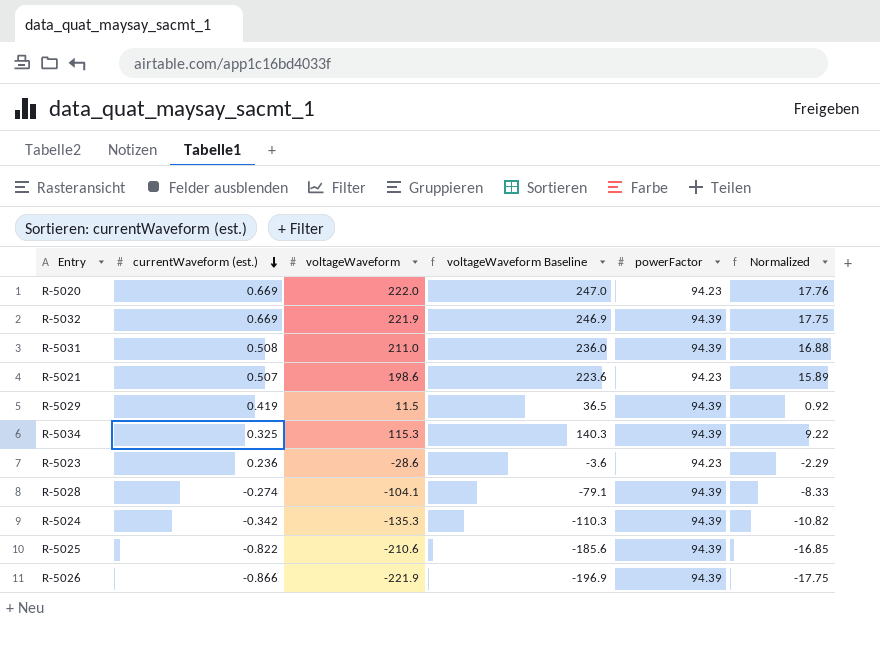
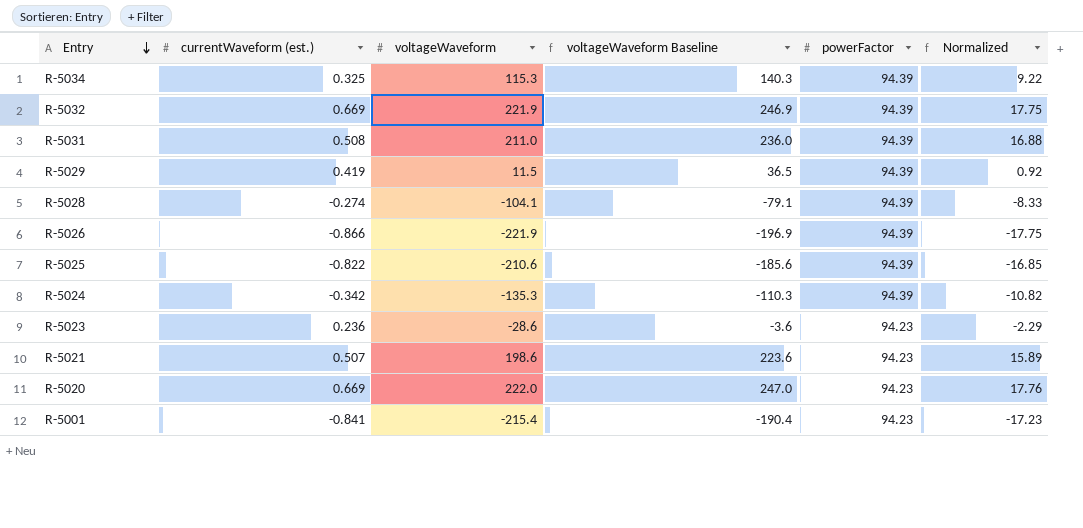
row order: currentWaveform (est.) descending -> Entry descending
row R-5001: none -> -0.841 | -215.4 | -190.4 | 94.23 | -17.23

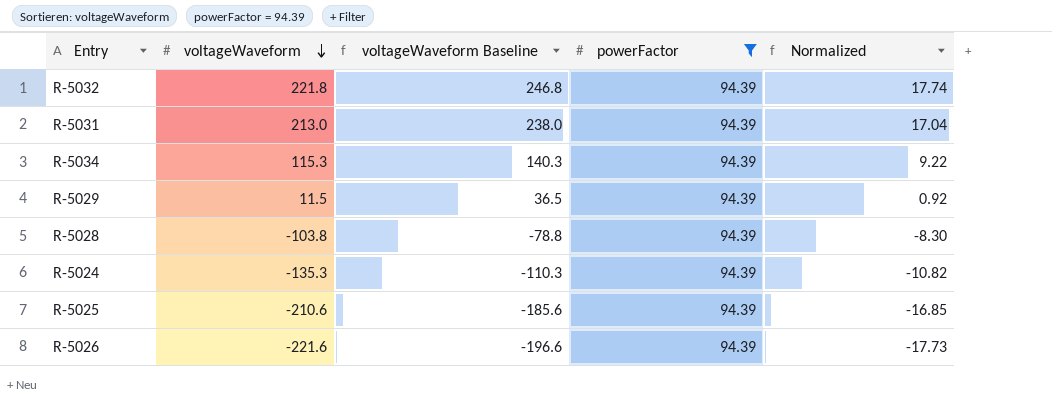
filter: none -> powerFactor = 94.39
row order: Entry descending -> voltageWaveform descending
column currentWaveform (est.) | position: 2 -> none
R-5032 | voltageWaveform: 221.9 -> 221.8
R-5032 | voltageWaveform Baseline: 246.9 -> 246.8
R-5032 | Normalized: 17.75 -> 17.74
R-5031 | voltageWaveform: 211.0 -> 213.0
R-5031 | voltageWaveform Baseline: 236.0 -> 238.0
R-5031 | Normalized: 16.88 -> 17.04
R-5028 | voltageWaveform: -104.1 -> -103.8
R-5028 | voltageWaveform Baseline: -79.1 -> -78.8
R-5028 | Normalized: -8.33 -> -8.30
R-5026 | voltageWaveform: -221.9 -> -221.6
R-5026 | voltageWaveform Baseline: -196.9 -> -196.6
R-5026 | Normalized: -17.75 -> -17.73

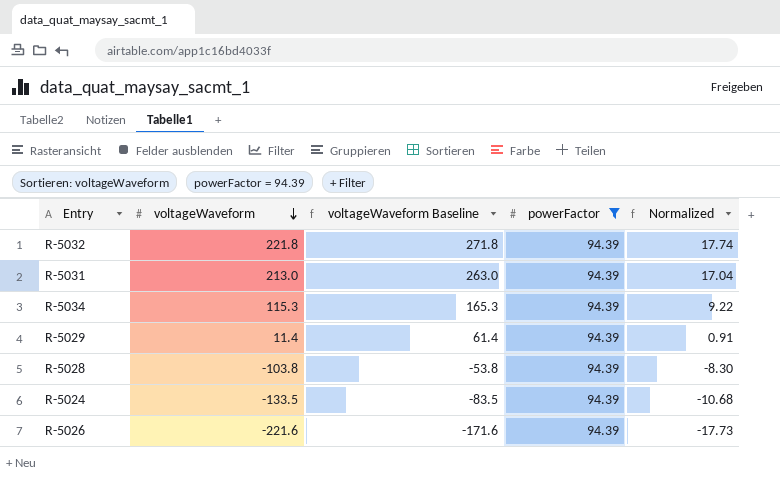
column voltageWaveform Baseline | formula: [voltageWaveform] + 25 -> [voltageWaveform] + 50
row R-5025: -210.6 | -185.6 | 94.39 | -16.85 -> none
R-5029 | voltageWaveform: 11.5 -> 11.4
R-5029 | Normalized: 0.92 -> 0.91
R-5024 | voltageWaveform: -135.3 -> -133.5
R-5024 | Normalized: -10.82 -> -10.68

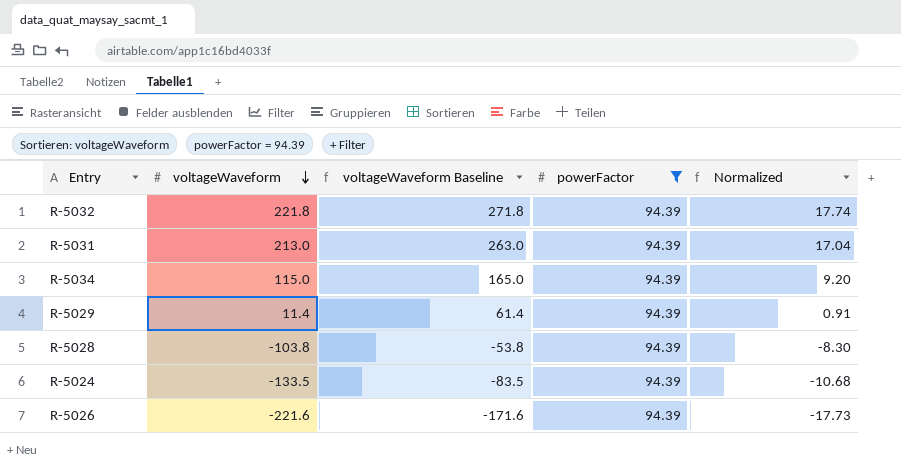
R-5034 | voltageWaveform: 115.3 -> 115.0
R-5034 | voltageWaveform Baseline: 165.3 -> 165.0
R-5034 | Normalized: 9.22 -> 9.20

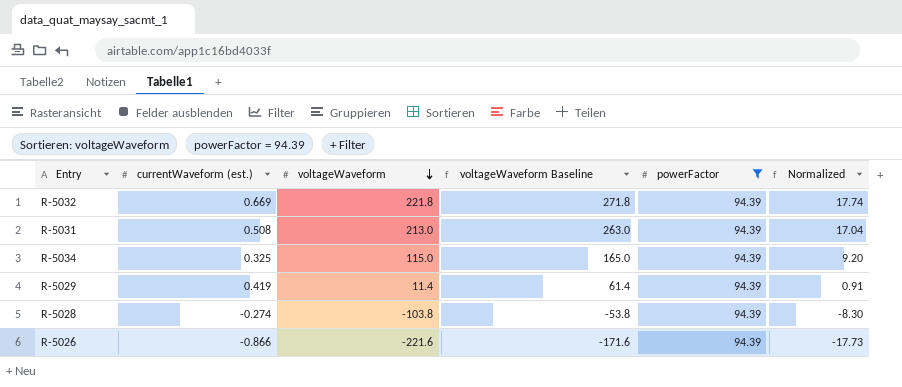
column currentWaveform (est.) | position: none -> 2
row R-5024: -133.5 | -83.5 | 94.39 | -10.68 -> none

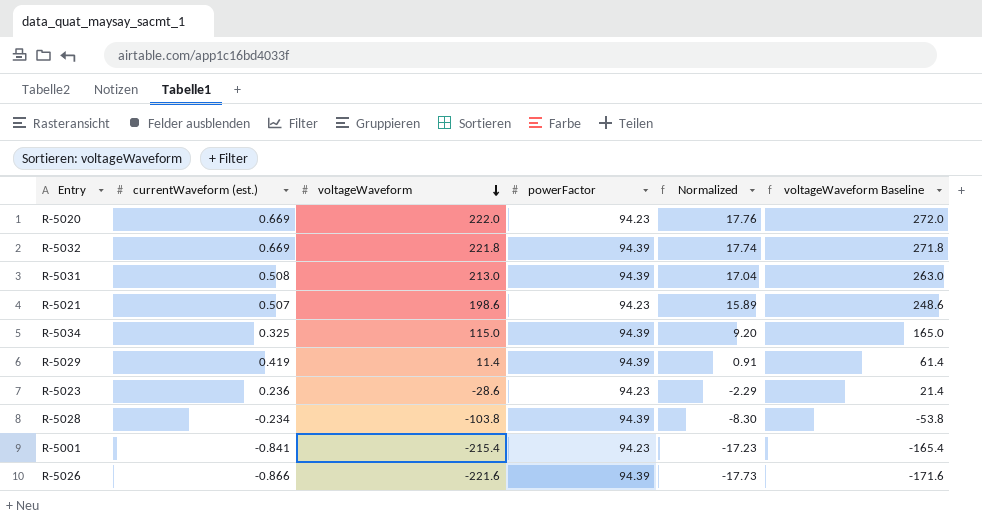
filter: powerFactor = 94.39 -> none
column voltageWaveform Baseline | position: 4 -> 6
R-5028 | currentWaveform (est.): -0.274 -> -0.234

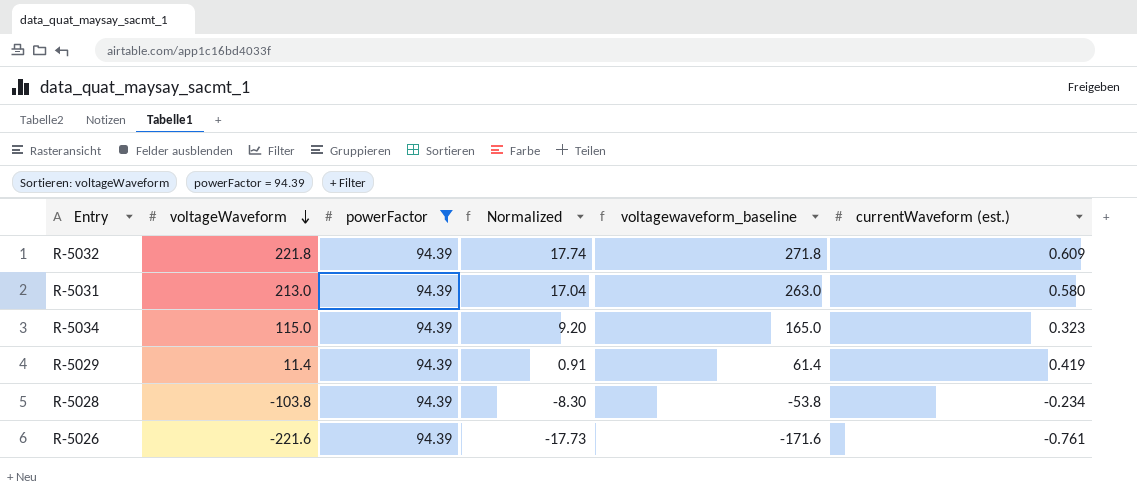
filter: none -> powerFactor = 94.39
column name: voltageWaveform Baseline -> voltagewaveform_baseline
column currentWaveform (est.) | position: 2 -> 6
R-5032 | currentWaveform (est.): 0.669 -> 0.609
R-5031 | currentWaveform (est.): 0.508 -> 0.580
R-5034 | currentWaveform (est.): 0.325 -> 0.323
R-5026 | currentWaveform (est.): -0.866 -> -0.761

